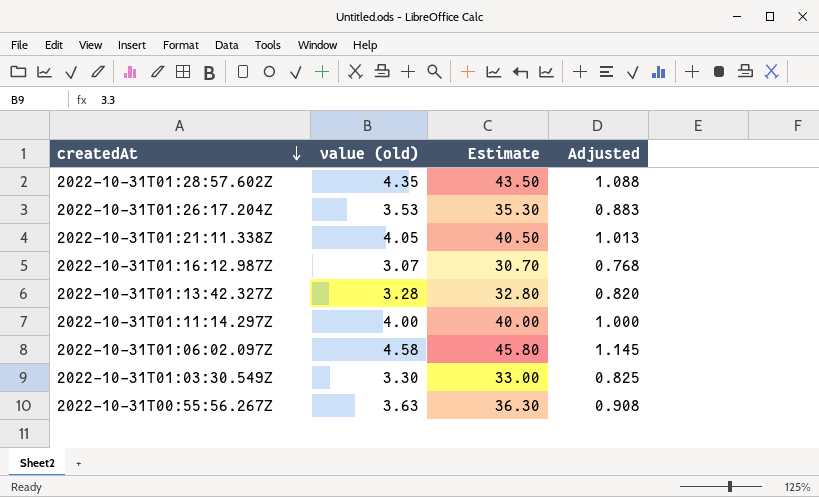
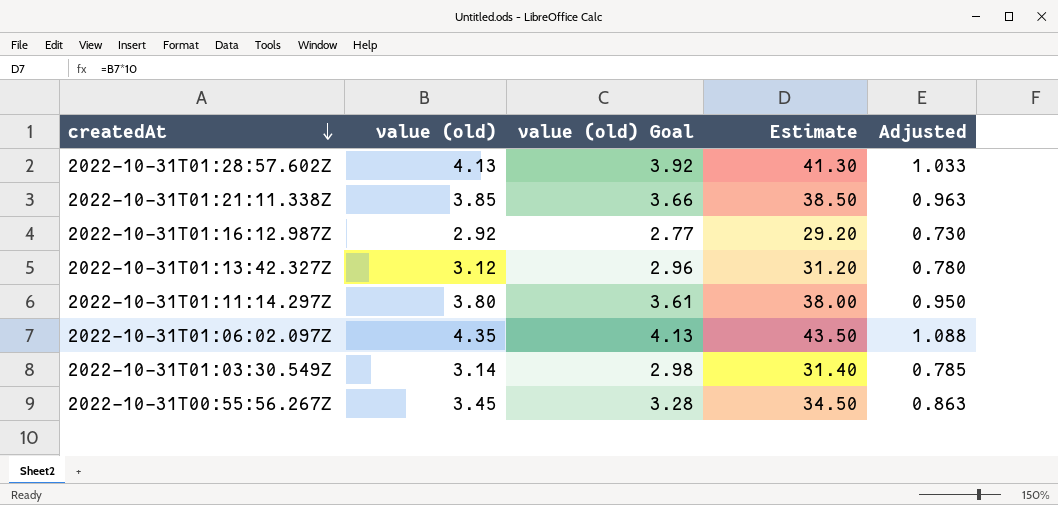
column value (old) Goal | formula: none -> [value (old)] * 0.95
row 2022-10-31T01:26:17.204Z: 3.53 | 35.30 | 0.883 -> none
2022-10-31T01:28:57.602Z | value (old): 4.35 -> 4.13
2022-10-31T01:28:57.602Z | Estimate: 43.50 -> 41.30
2022-10-31T01:28:57.602Z | Adjusted: 1.088 -> 1.033
2022-10-31T01:21:11.338Z | value (old): 4.05 -> 3.85
2022-10-31T01:21:11.338Z | Estimate: 40.50 -> 38.50
2022-10-31T01:21:11.338Z | Adjusted: 1.013 -> 0.963
2022-10-31T01:16:12.987Z | value (old): 3.07 -> 2.92
2022-10-31T01:16:12.987Z | Estimate: 30.70 -> 29.20
2022-10-31T01:16:12.987Z | Adjusted: 0.768 -> 0.730
2022-10-31T01:13:42.327Z | value (old): 3.28 -> 3.12
2022-10-31T01:13:42.327Z | Estimate: 32.80 -> 31.20
2022-10-31T01:13:42.327Z | Adjusted: 0.820 -> 0.780
2022-10-31T01:11:14.297Z | value (old): 4.00 -> 3.80
2022-10-31T01:11:14.297Z | Estimate: 40.00 -> 38.00
2022-10-31T01:11:14.297Z | Adjusted: 1.000 -> 0.950
2022-10-31T01:06:02.097Z | value (old): 4.58 -> 4.35
2022-10-31T01:06:02.097Z | Estimate: 45.80 -> 43.50
2022-10-31T01:06:02.097Z | Adjusted: 1.145 -> 1.088
2022-10-31T01:03:30.549Z | value (old): 3.30 -> 3.14
2022-10-31T01:03:30.549Z | Estimate: 33.00 -> 31.40
2022-10-31T01:03:30.549Z | Adjusted: 0.825 -> 0.785
2022-10-31T00:55:56.267Z | value (old): 3.63 -> 3.45
2022-10-31T00:55:56.267Z | Estimate: 36.30 -> 34.50
2022-10-31T00:55:56.267Z | Adjusted: 0.908 -> 0.863

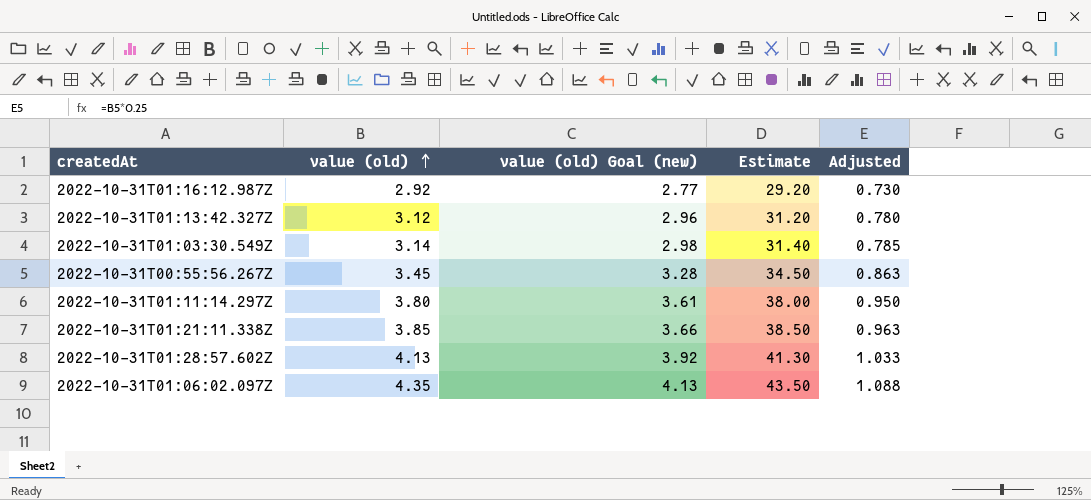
row order: createdAt descending -> value (old) ascending
column name: value (old) Goal -> value (old) Goal (new)

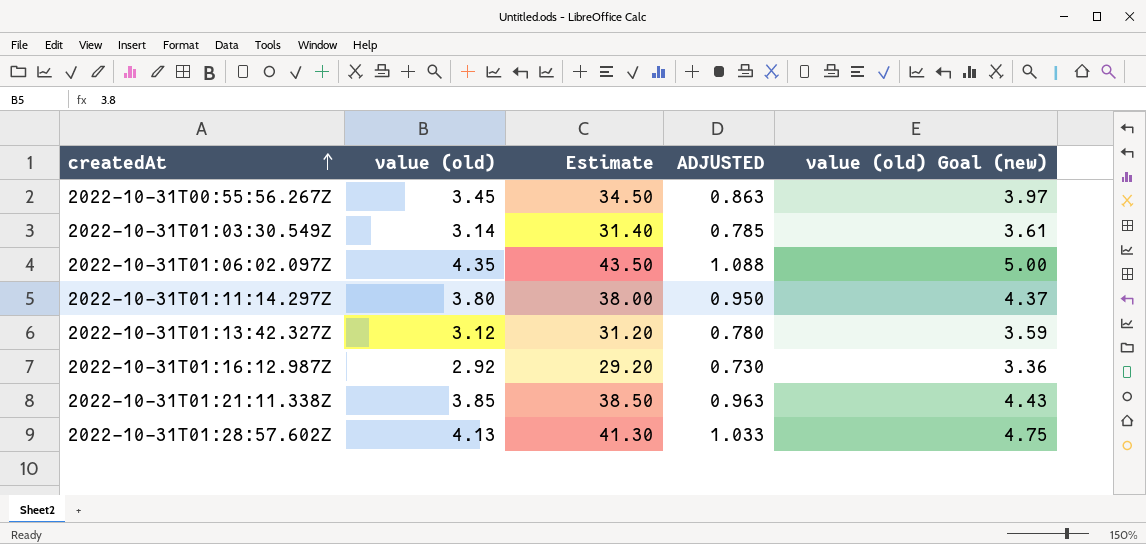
row order: value (old) ascending -> createdAt ascending
column name: Adjusted -> ADJUSTED
column value (old) Goal (new) | formula: [value (old)] * 0.95 -> [value (old)] * 1.15
column value (old) Goal (new) | position: 3 -> 5

